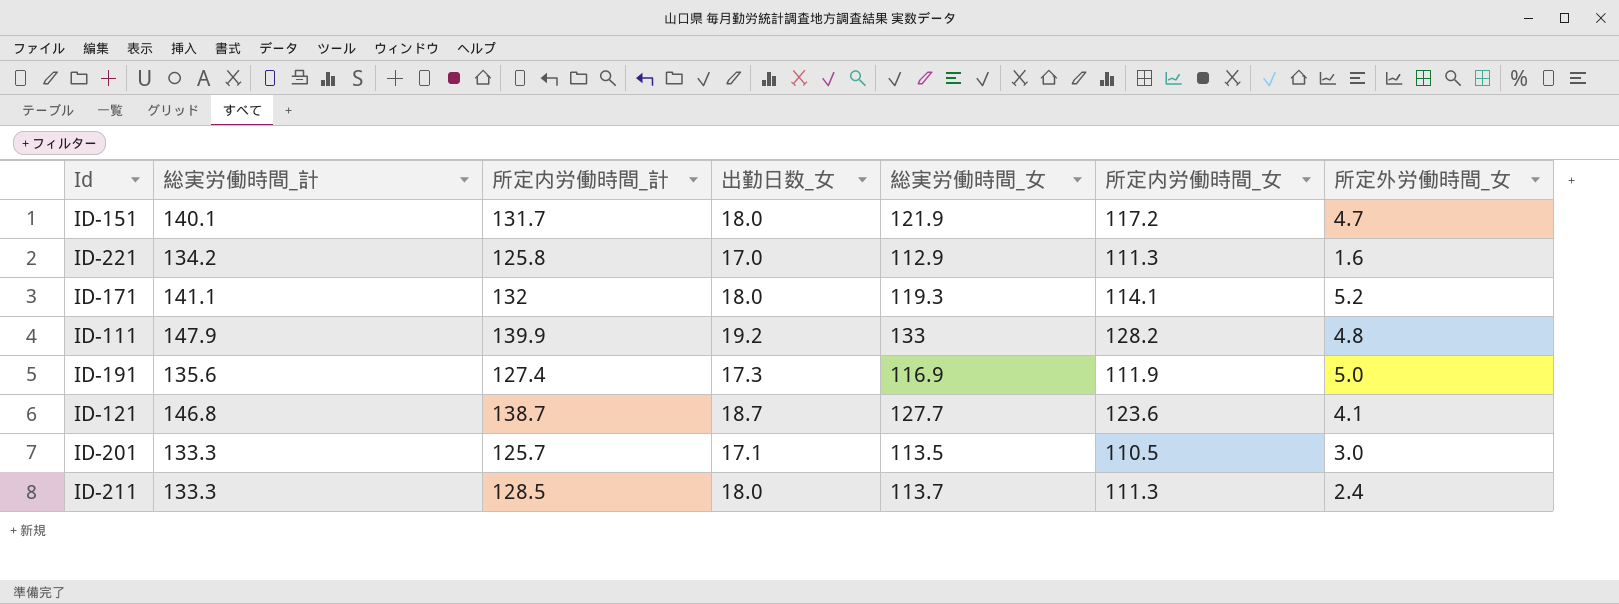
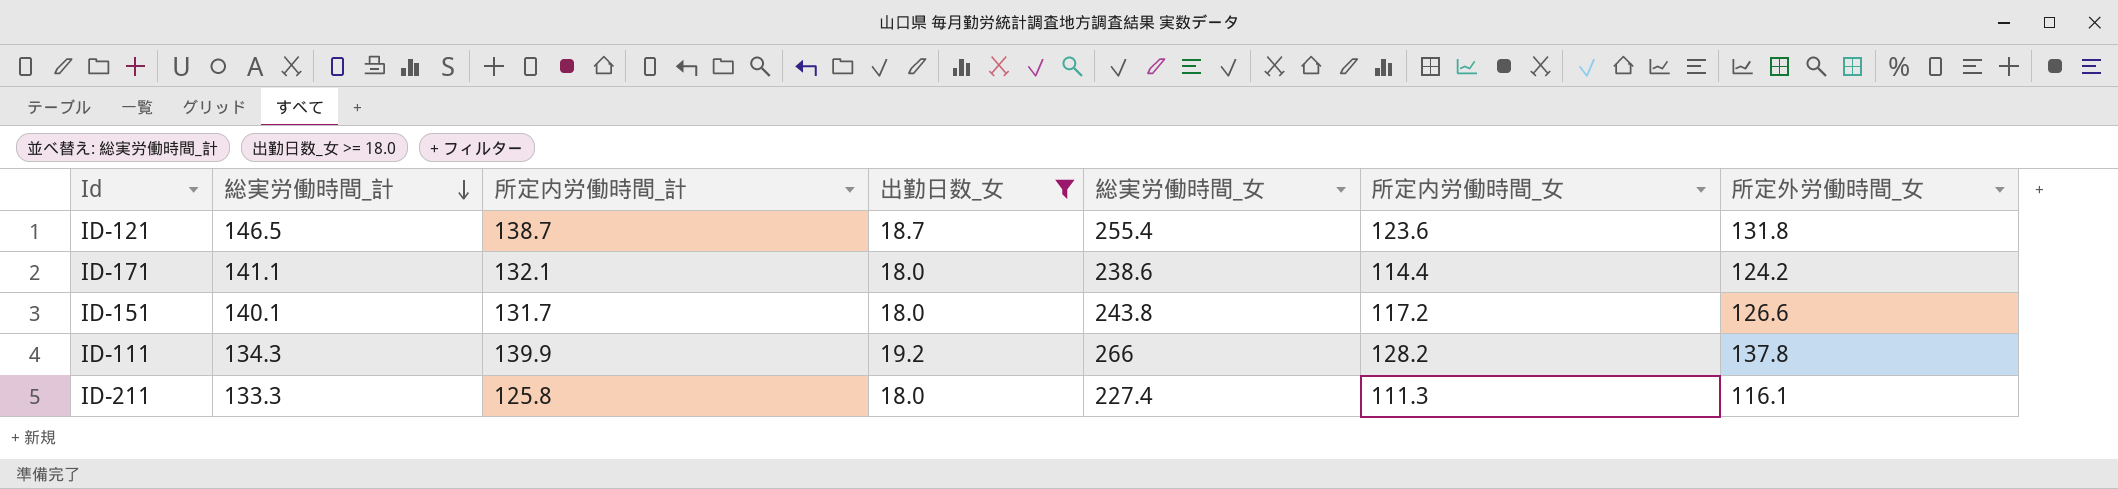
filter: none -> 出勤日数_女 >= 18.0
row order: none -> 総実労働時間_計 descending
ID-121 | 総実労働時間_計: 146.8 -> 146.5
ID-121 | 総実労働時間_女: 127.7 -> 255.4
ID-121 | 所定外労働時間_女: 4.1 -> 131.8
ID-171 | 所定内労働時間_計: 132 -> 132.1
ID-171 | 総実労働時間_女: 119.3 -> 238.6
ID-171 | 所定内労働時間_女: 114.1 -> 114.4
ID-171 | 所定外労働時間_女: 5.2 -> 124.2
ID-151 | 総実労働時間_女: 121.9 -> 243.8
ID-151 | 所定外労働時間_女: 4.7 -> 126.6
ID-111 | 総実労働時間_計: 147.9 -> 134.3
ID-111 | 総実労働時間_女: 133 -> 266
ID-111 | 所定外労働時間_女: 4.8 -> 137.8
ID-211 | 所定内労働時間_計: 128.5 -> 125.8
ID-211 | 総実労働時間_女: 113.7 -> 227.4
ID-211 | 所定外労働時間_女: 2.4 -> 116.1

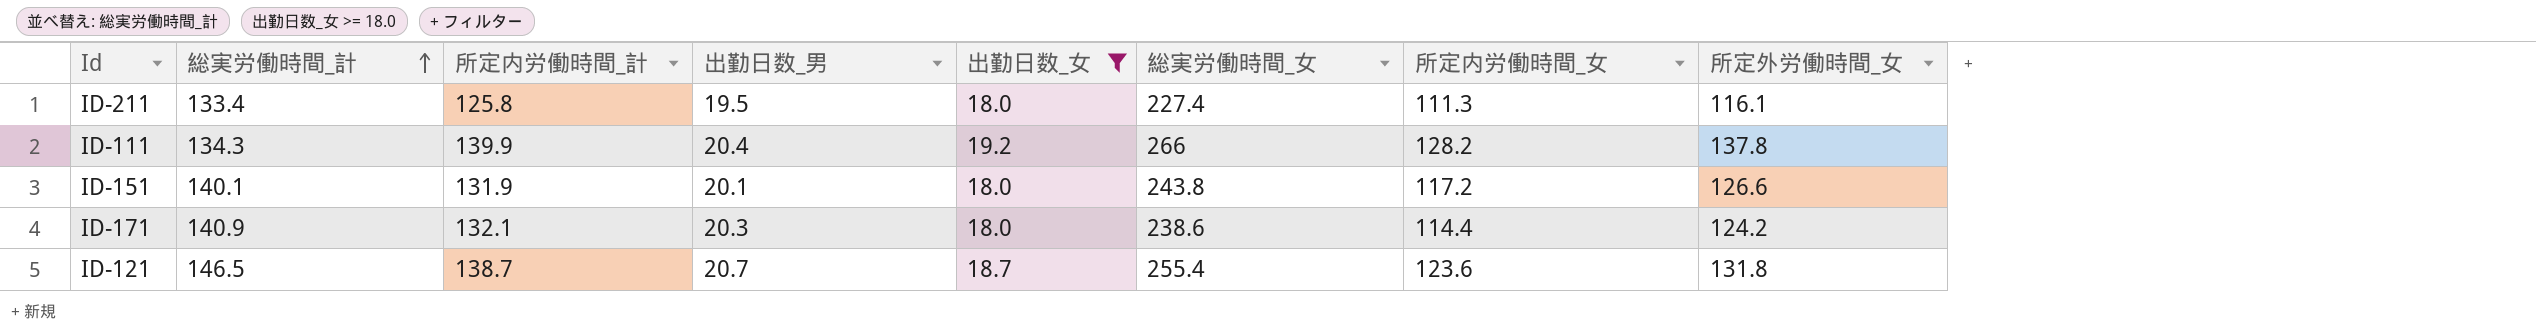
row order: 総実労働時間_計 descending -> 総実労働時間_計 ascending
column 出勤日数_男 | position: none -> 4
ID-211 | 総実労働時間_計: 133.3 -> 133.4
ID-151 | 所定内労働時間_計: 131.7 -> 131.9
ID-171 | 総実労働時間_計: 141.1 -> 140.9

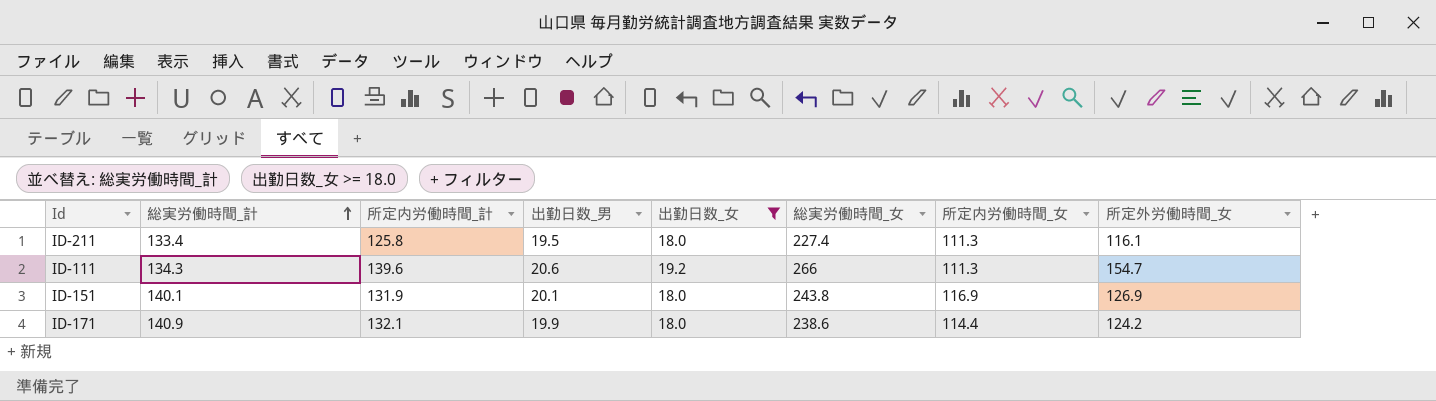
row ID-121: 146.5 | 138.7 | 20.7 | 18.7 | 255.4 | 123.6 | 131.8 -> none
ID-111 | 所定内労働時間_計: 139.9 -> 139.6
ID-111 | 出勤日数_男: 20.4 -> 20.6
ID-111 | 所定内労働時間_女: 128.2 -> 111.3
ID-111 | 所定外労働時間_女: 137.8 -> 154.7
ID-151 | 所定内労働時間_女: 117.2 -> 116.9
ID-151 | 所定外労働時間_女: 126.6 -> 126.9
ID-171 | 出勤日数_男: 20.3 -> 19.9

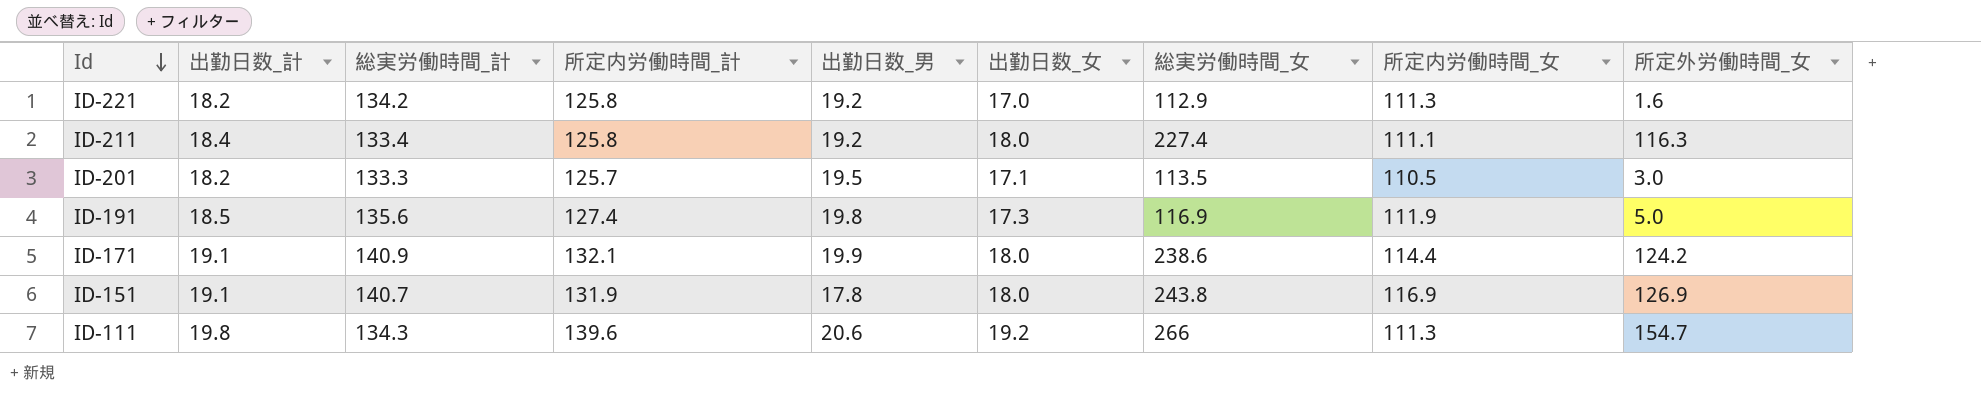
filter: 出勤日数_女 >= 18.0 -> none
row order: 総実労働時間_計 ascending -> Id descending
column 出勤日数_計 | position: none -> 2
ID-211 | 出勤日数_男: 19.5 -> 19.2
ID-211 | 所定内労働時間_女: 111.3 -> 111.1
ID-211 | 所定外労働時間_女: 116.1 -> 116.3
ID-151 | 総実労働時間_計: 140.1 -> 140.7
ID-151 | 出勤日数_男: 20.1 -> 17.8

